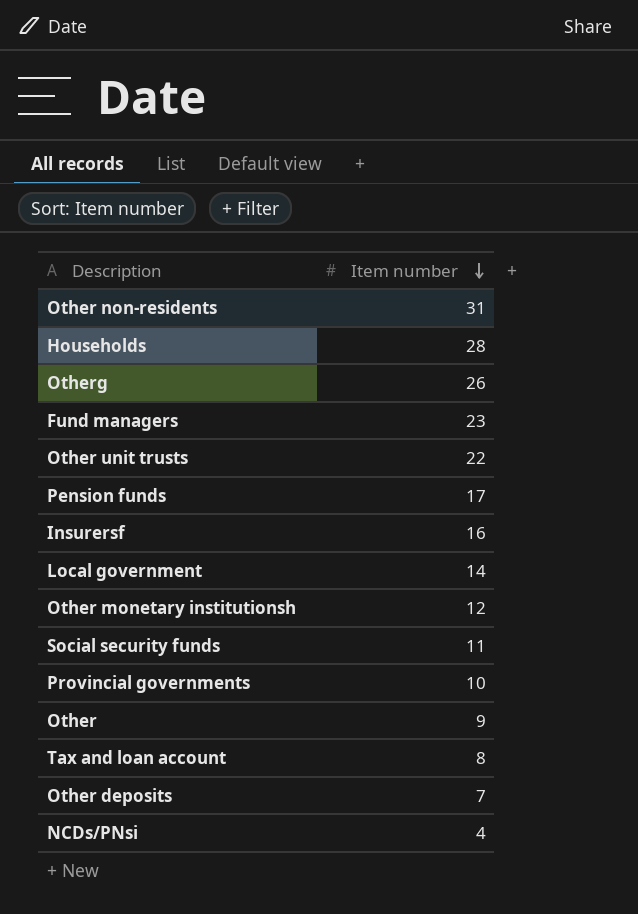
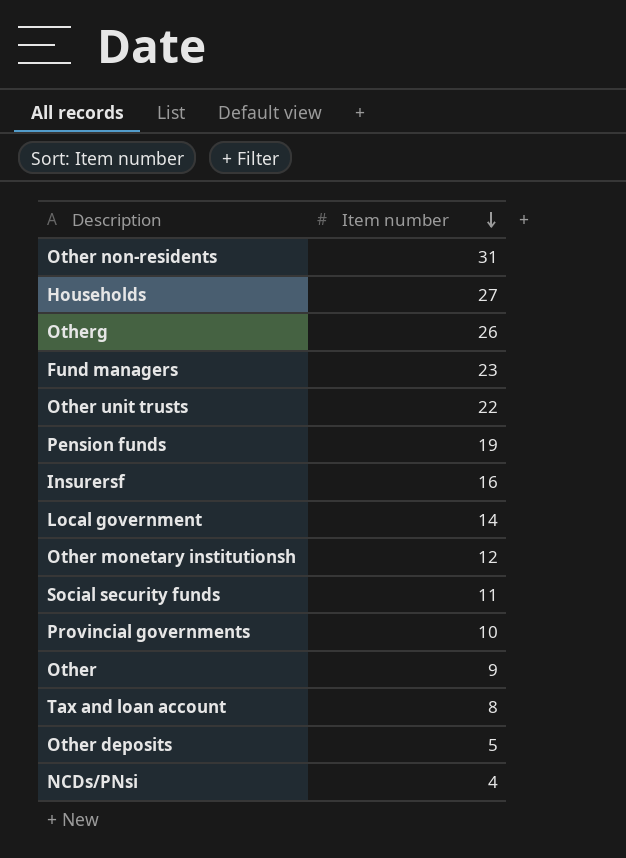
Households | Item number: 28 -> 27
Pension funds | Item number: 17 -> 19
Other deposits | Item number: 7 -> 5

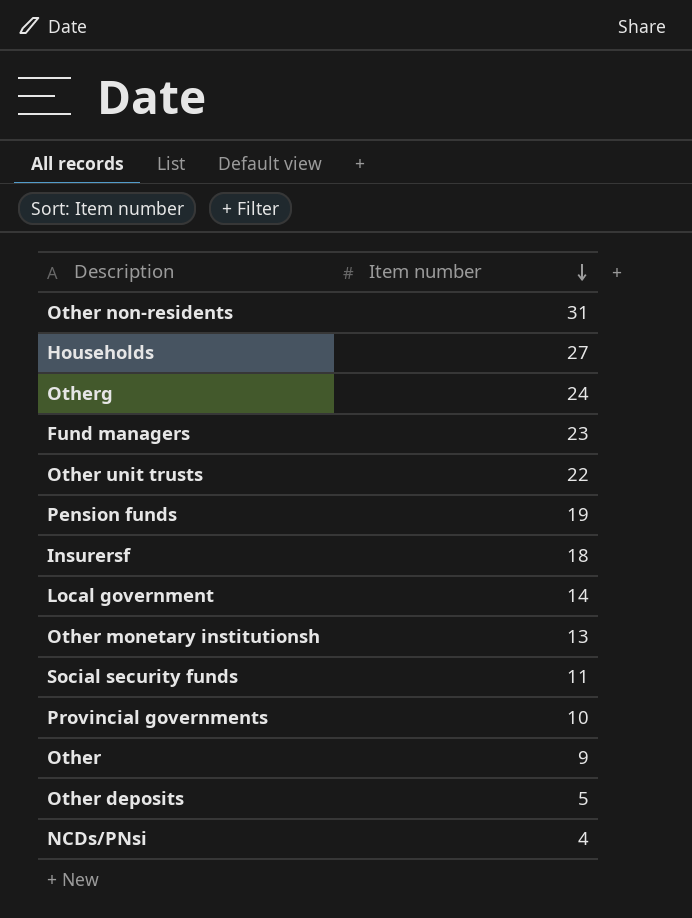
row Tax and loan account: 8 -> none
Otherg | Item number: 26 -> 24
Insurersf | Item number: 16 -> 18
Other monetary institutionsh | Item number: 12 -> 13

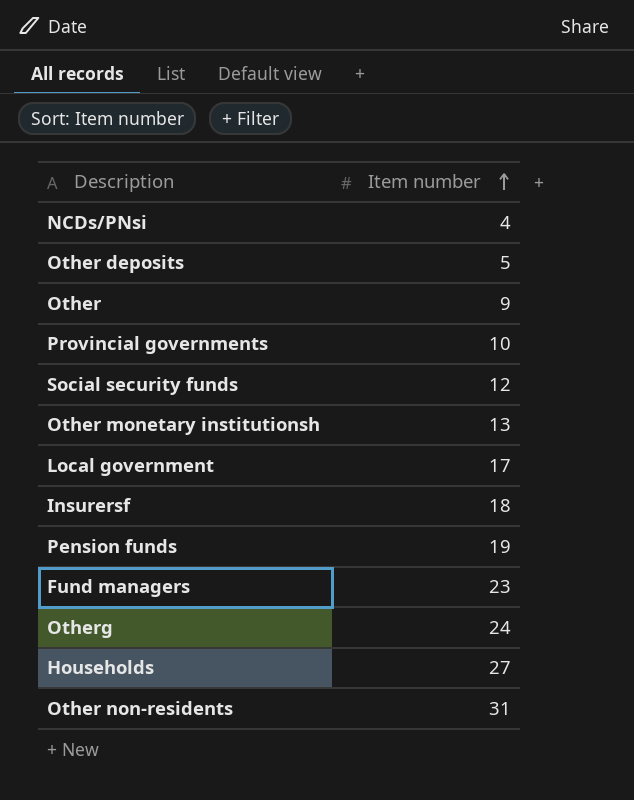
row order: Item number descending -> Item number ascending
row Other unit trusts: 22 -> none
Social security funds | Item number: 11 -> 12
Local government | Item number: 14 -> 17

